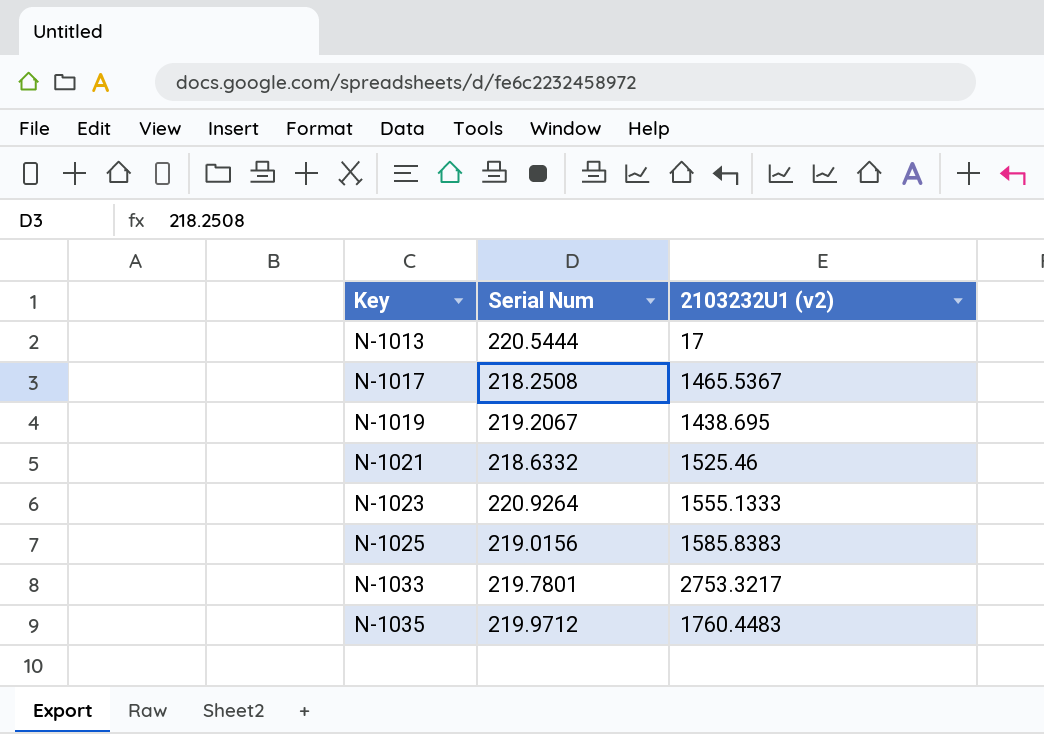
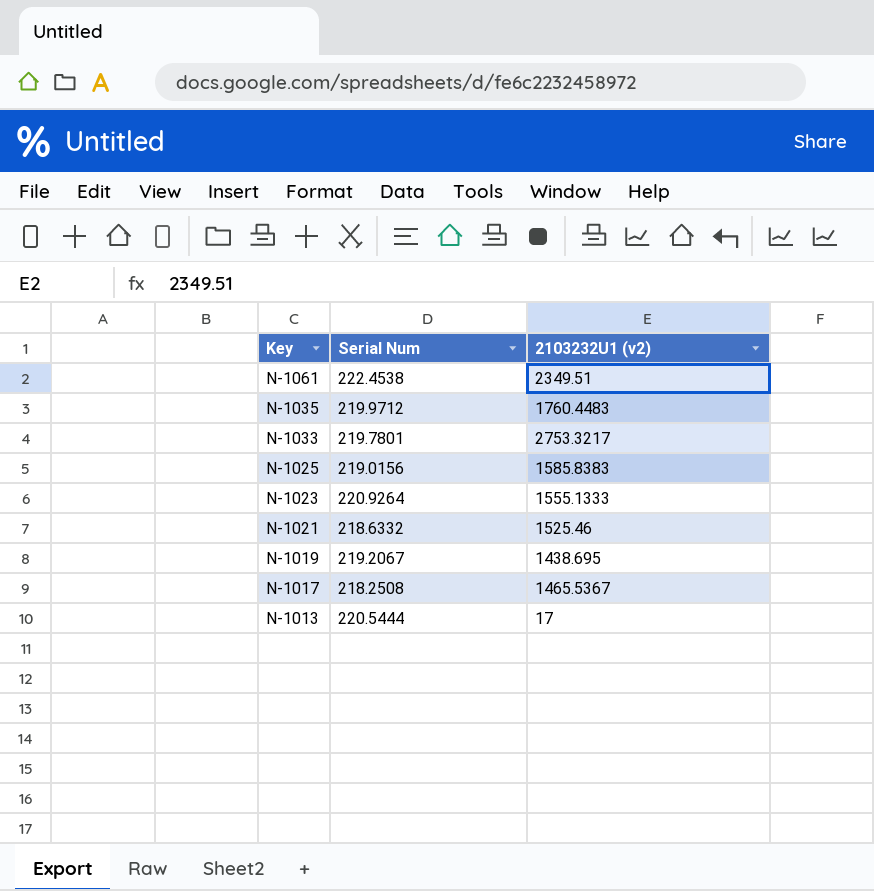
row order: Key ascending -> Key descending
row N-1061: none -> 222.4538 | 2349.51

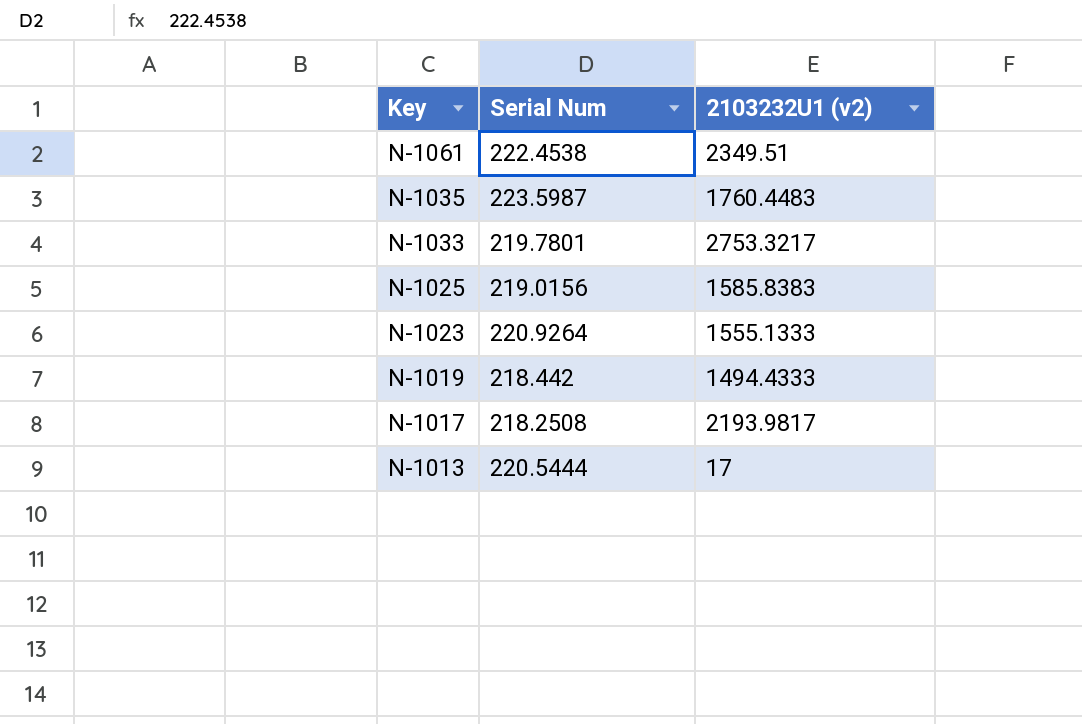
row N-1021: 218.6332 | 1525.46 -> none
N-1035 | Serial Num: 219.9712 -> 223.5987
N-1019 | Serial Num: 219.2067 -> 218.442
N-1019 | 2103232U1 (v2): 1438.695 -> 1494.4333
N-1017 | 2103232U1 (v2): 1465.5367 -> 2193.9817

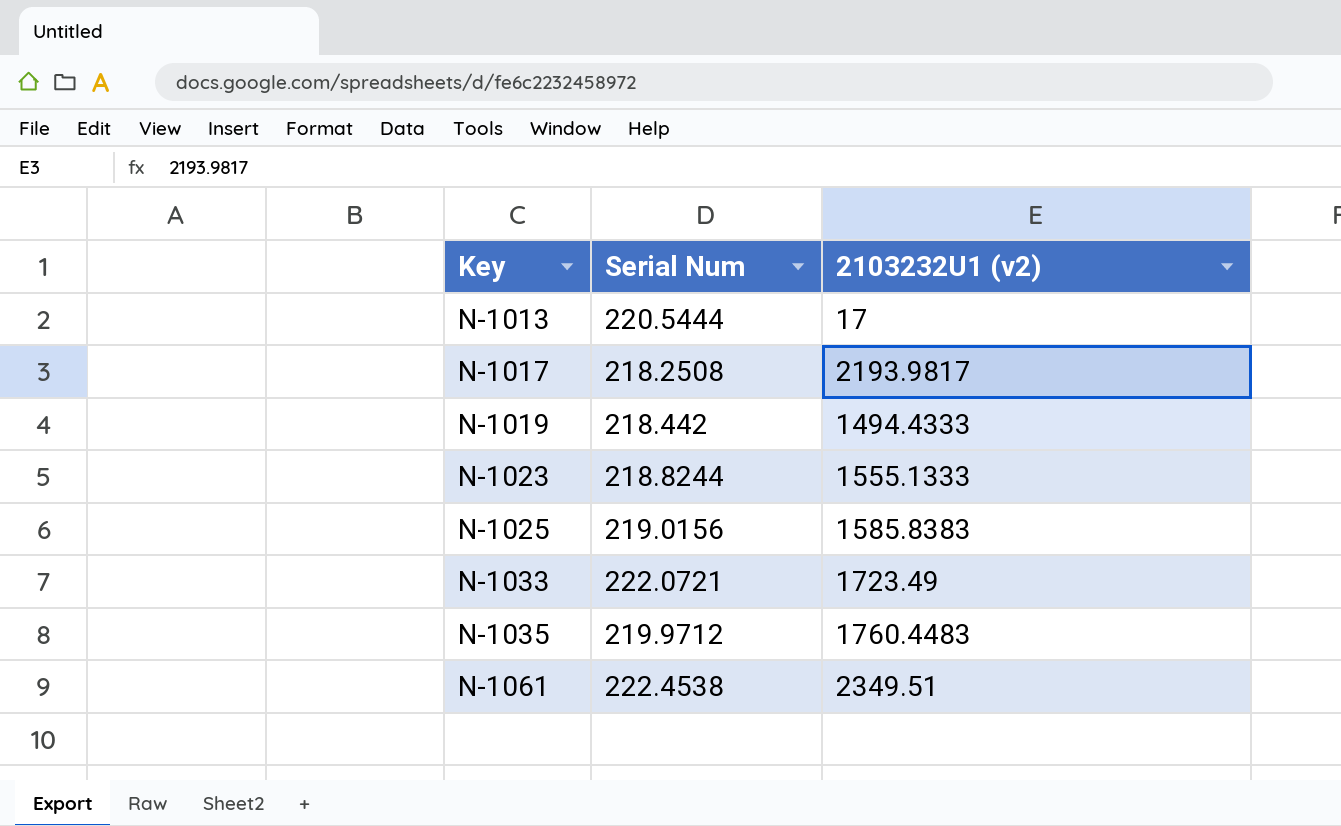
row order: Key descending -> Key ascending
N-1023 | Serial Num: 220.9264 -> 218.8244
N-1033 | Serial Num: 219.7801 -> 222.0721
N-1033 | 2103232U1 (v2): 2753.3217 -> 1723.49
N-1035 | Serial Num: 223.5987 -> 219.9712

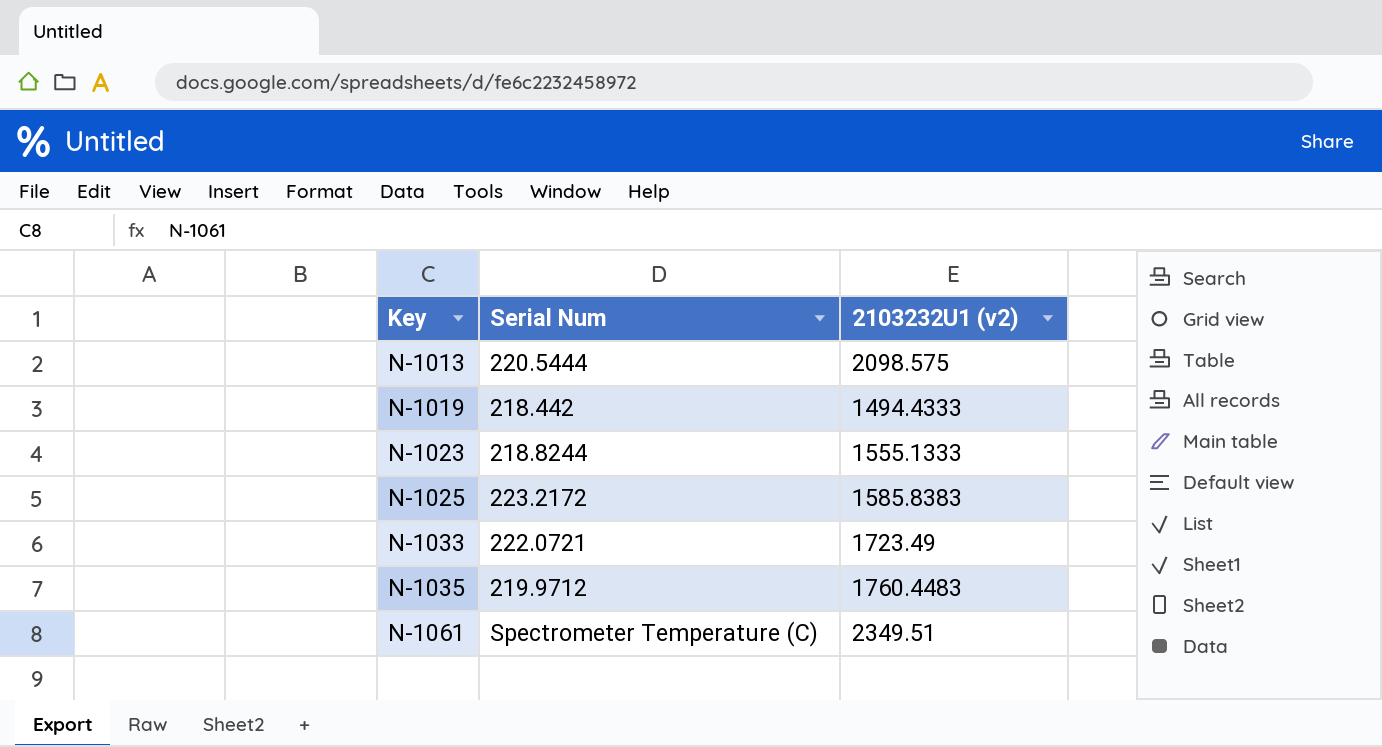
row N-1017: 218.2508 | 2193.9817 -> none
N-1013 | 2103232U1 (v2): 17 -> 2098.575
N-1025 | Serial Num: 219.0156 -> 223.2172
N-1061 | Serial Num: 222.4538 -> Spectrometer Temperature (C)

